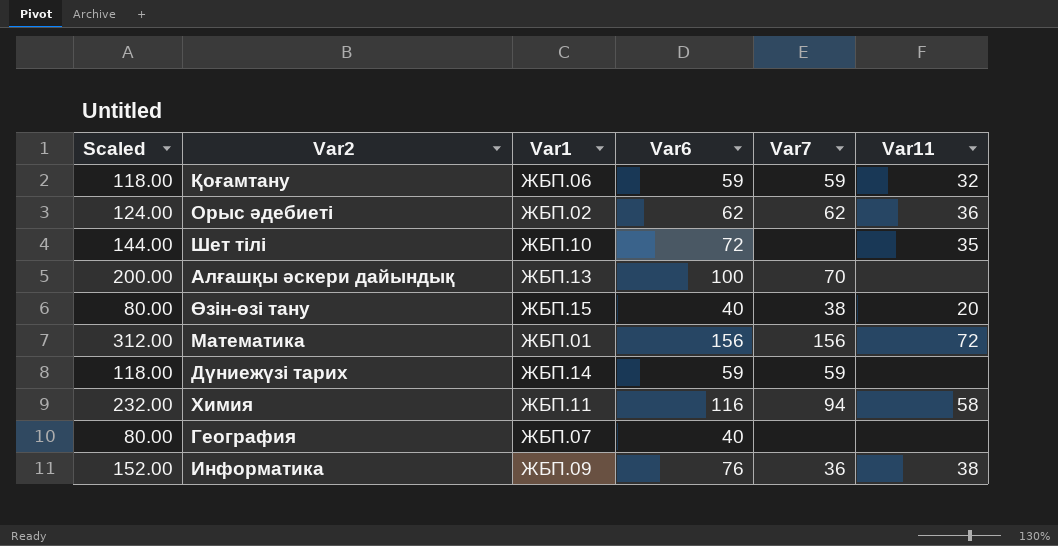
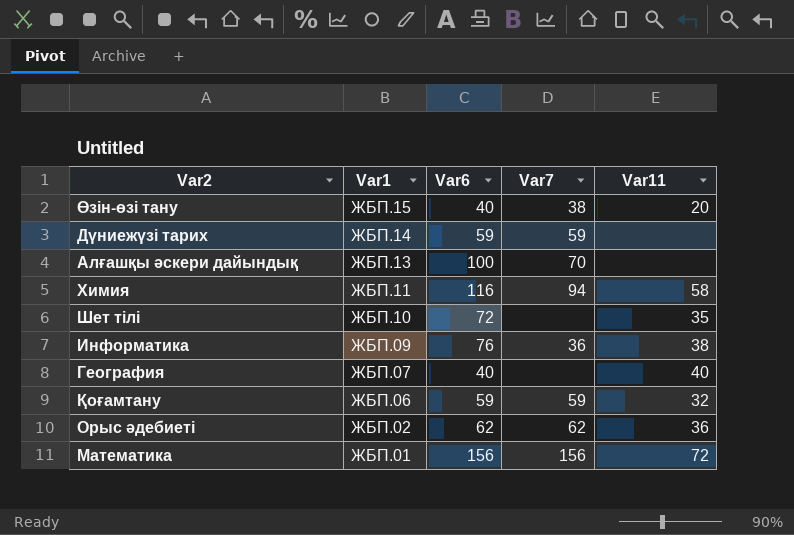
row order: none -> Var1 descending
column Scaled | formula: [Var6] * 2 -> none
География | Var11: none -> 40

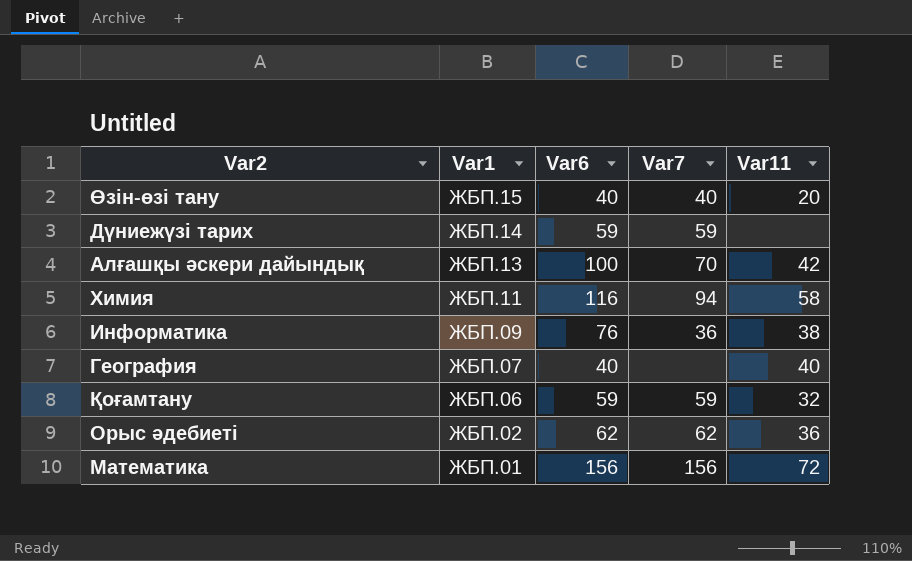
row Шет тілі: ЖБП.10 | 72 | none | 35 -> none
Өзін-өзі тану | Var7: 38 -> 40
Алғашқы әскери дайындық | Var11: none -> 42

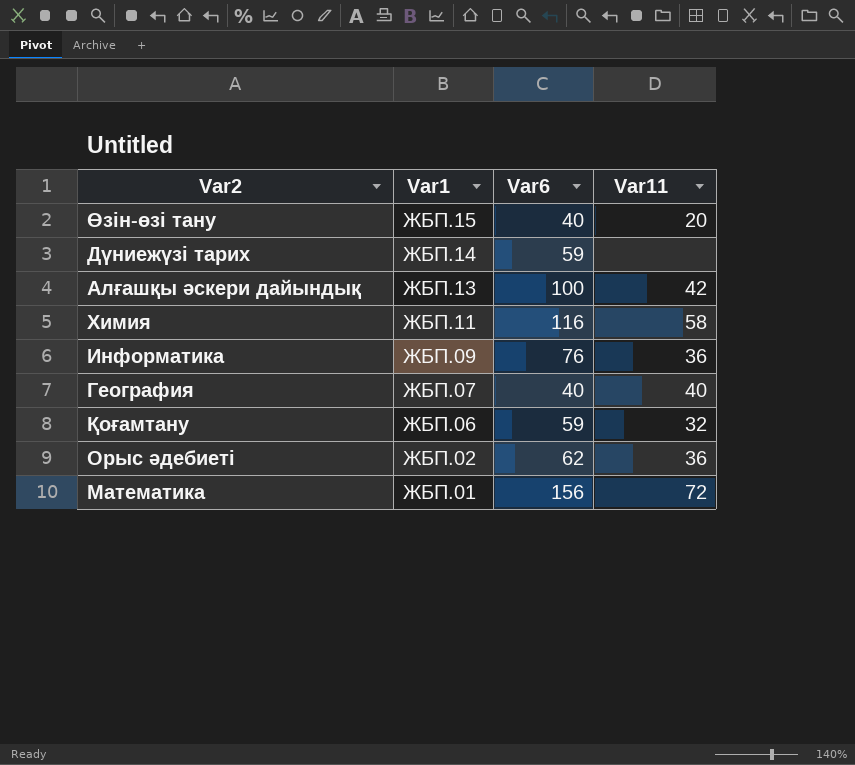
column Var7 | position: 4 -> none
Информатика | Var11: 38 -> 36

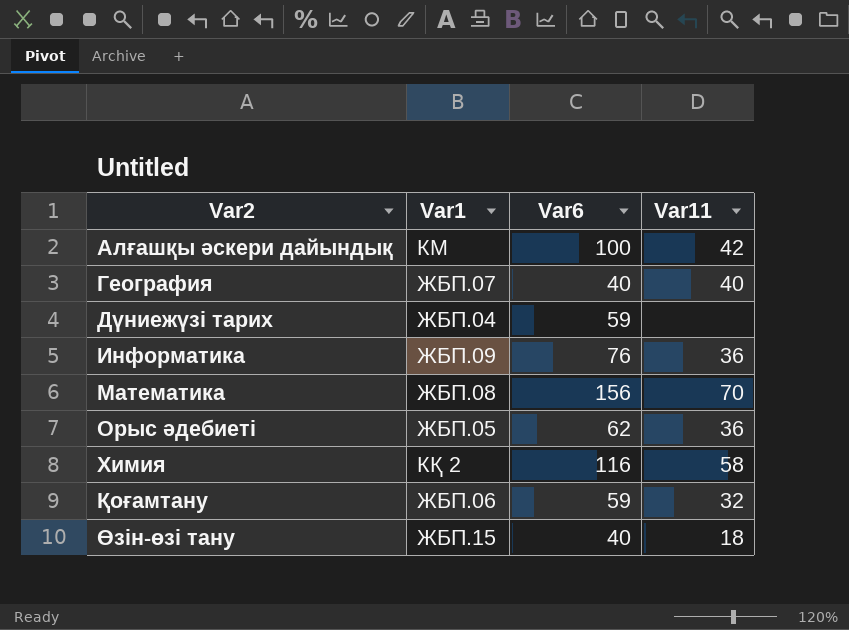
row order: Var1 descending -> Var2 ascending
Алғашқы әскери дайындық | Var1: ЖБП.13 -> КМ
Дүниежүзі тарих | Var1: ЖБП.14 -> ЖБП.04
Математика | Var1: ЖБП.01 -> ЖБП.08
Математика | Var11: 72 -> 70
Орыс әдебиеті | Var1: ЖБП.02 -> ЖБП.05
Химия | Var1: ЖБП.11 -> КҚ 2
Өзін-өзі тану | Var11: 20 -> 18

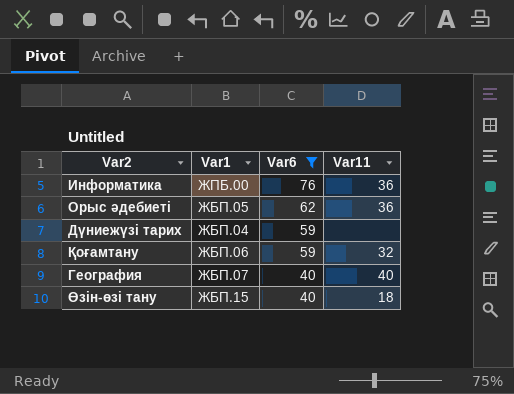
filter: none -> Var6 <= 76
row order: Var2 ascending -> Var6 descending
Информатика | Var1: ЖБП.09 -> ЖПБ.00

